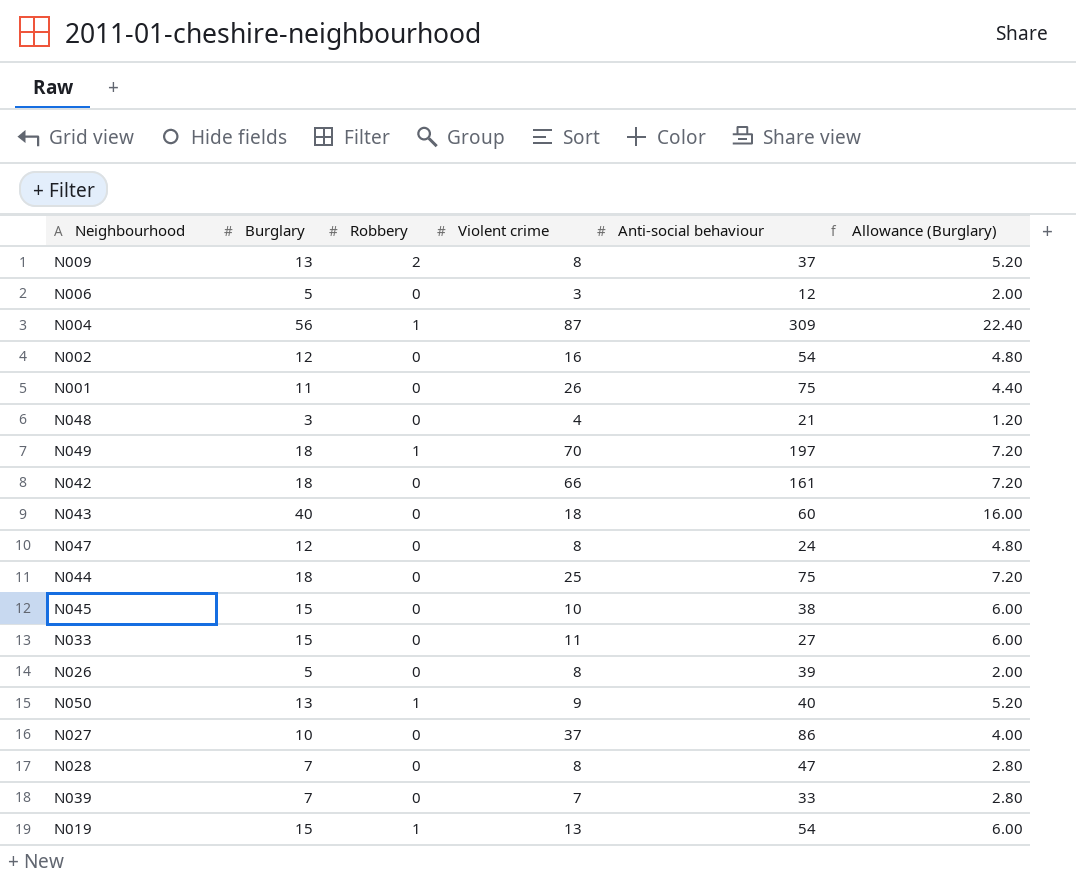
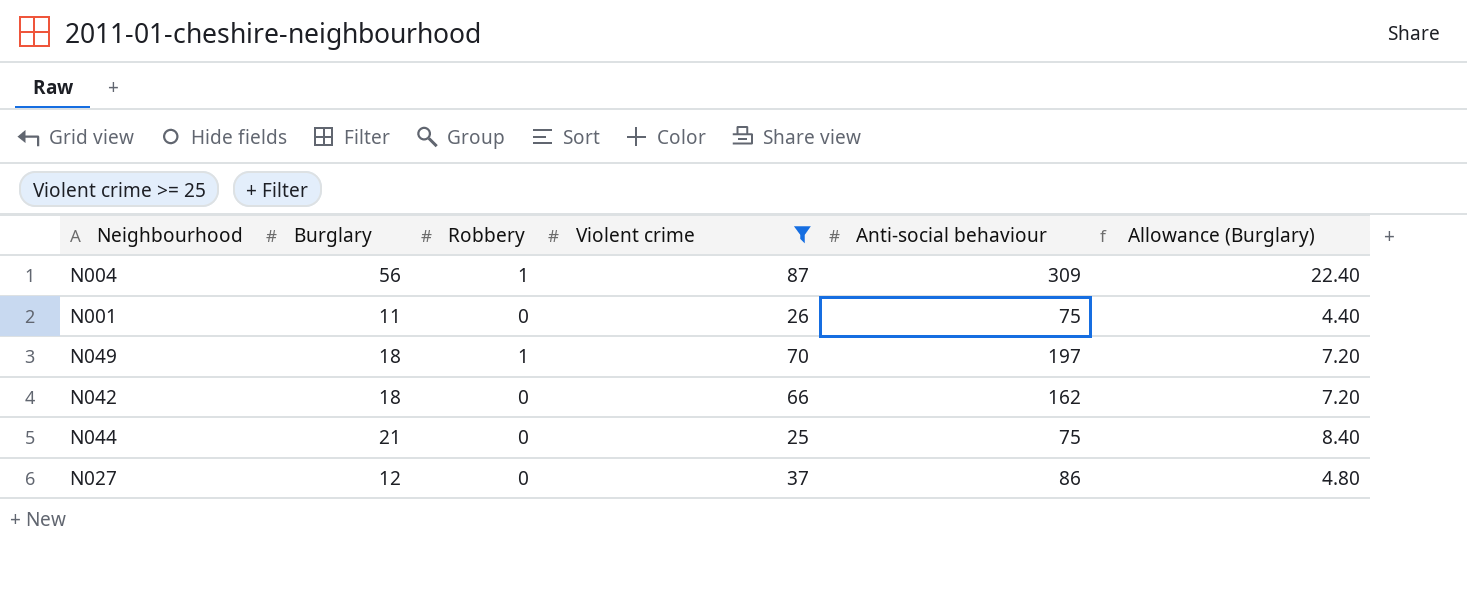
filter: none -> Violent crime >= 25
N042 | Anti-social behaviour: 161 -> 162
N044 | Burglary: 18 -> 21
N044 | Allowance (Burglary): 7.20 -> 8.40
N027 | Burglary: 10 -> 12
N027 | Allowance (Burglary): 4.00 -> 4.80

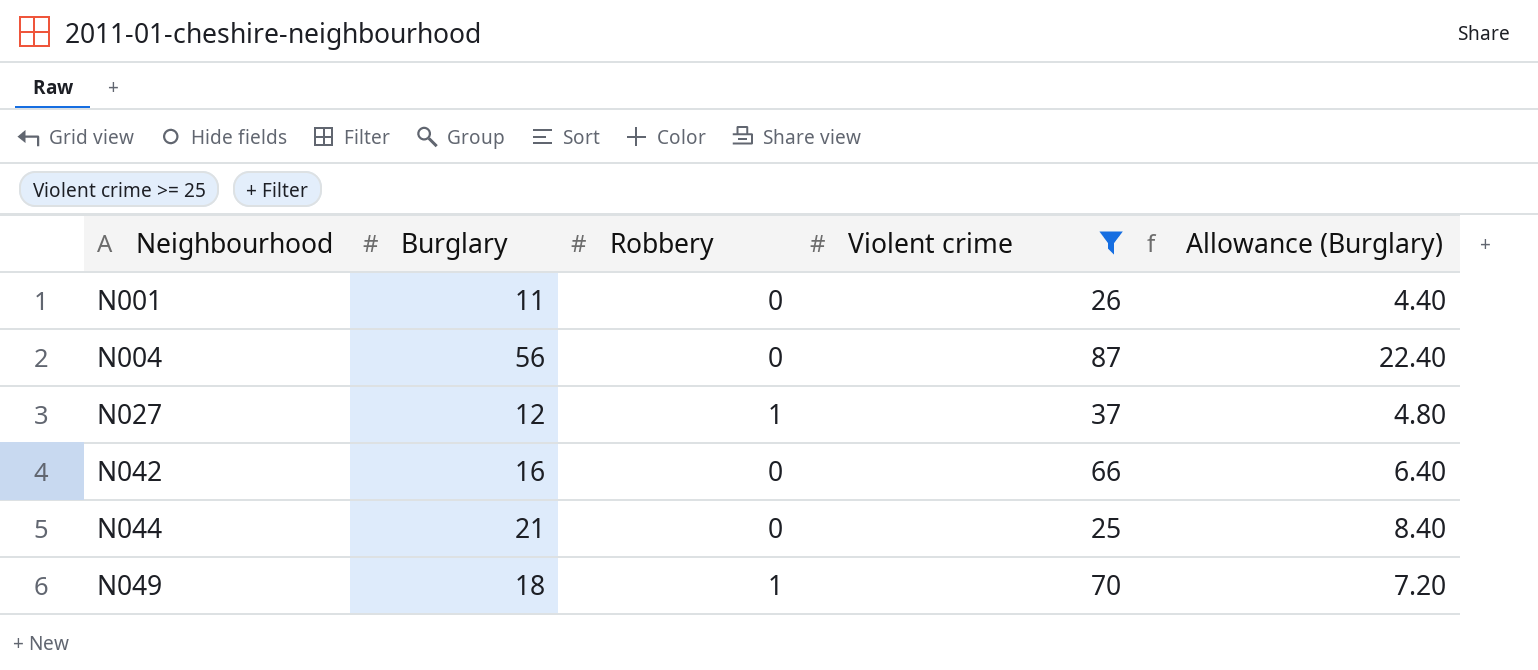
row order: none -> Neighbourhood ascending
column Anti-social behaviour | position: 5 -> none
N004 | Robbery: 1 -> 0
N027 | Robbery: 0 -> 1
N042 | Burglary: 18 -> 16
N042 | Allowance (Burglary): 7.20 -> 6.40

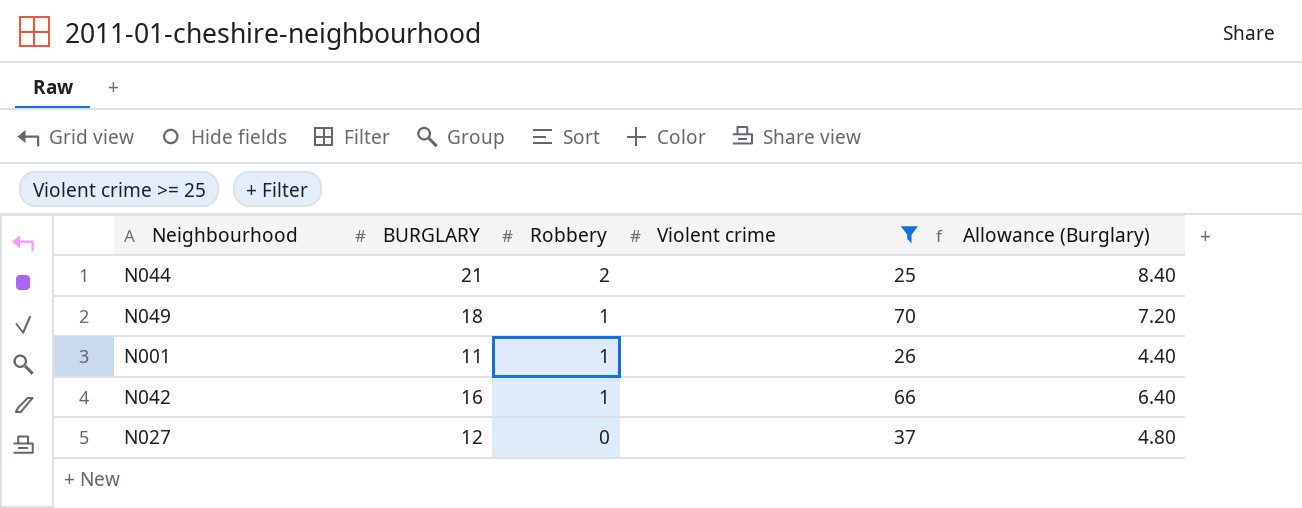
row order: Neighbourhood ascending -> Robbery descending
column name: Burglary -> BURGLARY
row N004: 56 | 0 | 87 | 22.40 -> none
N044 | Robbery: 0 -> 2
N001 | Robbery: 0 -> 1
N042 | Robbery: 0 -> 1
N027 | Robbery: 1 -> 0

